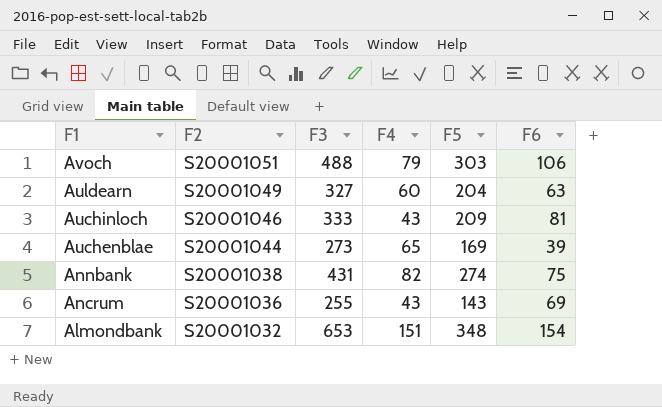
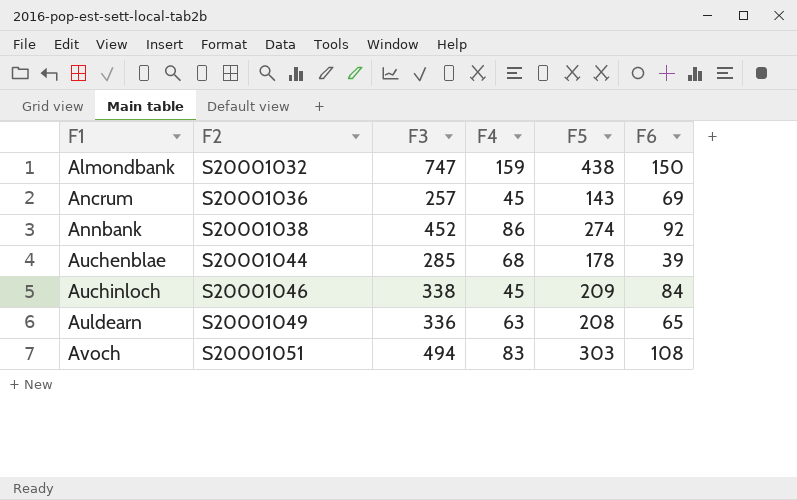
row order: F1 descending -> F1 ascending
Almondbank | F3: 653 -> 747
Almondbank | F4: 151 -> 159
Almondbank | F5: 348 -> 438
Almondbank | F6: 154 -> 150
Ancrum | F3: 255 -> 257
Ancrum | F4: 43 -> 45
Annbank | F3: 431 -> 452
Annbank | F4: 82 -> 86
Annbank | F6: 75 -> 92
Auchenblae | F3: 273 -> 285
Auchenblae | F4: 65 -> 68
Auchenblae | F5: 169 -> 178
Auchinloch | F3: 333 -> 338
Auchinloch | F4: 43 -> 45
Auchinloch | F6: 81 -> 84
Auldearn | F3: 327 -> 336
Auldearn | F4: 60 -> 63
Auldearn | F5: 204 -> 208
Auldearn | F6: 63 -> 65
Avoch | F3: 488 -> 494
Avoch | F4: 79 -> 83
Avoch | F6: 106 -> 108

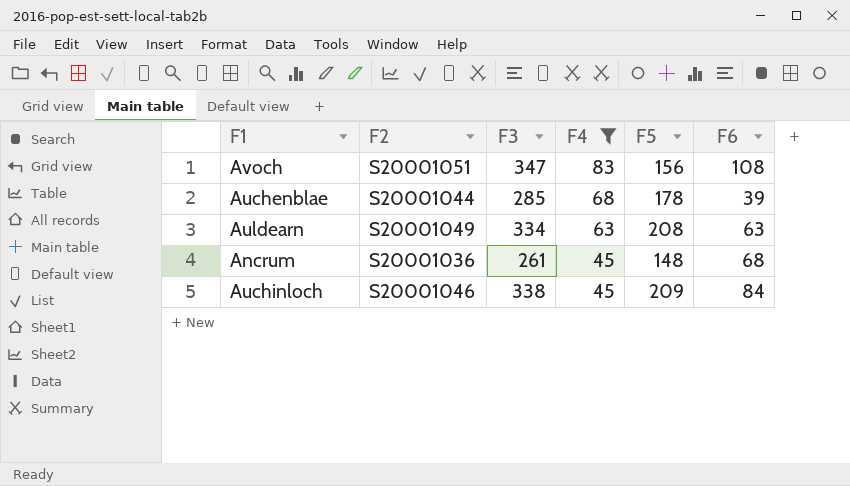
filter: none -> F4 <= 83
row order: F1 ascending -> F4 descending
Avoch | F3: 494 -> 347
Avoch | F5: 303 -> 156
Auldearn | F3: 336 -> 334
Auldearn | F6: 65 -> 63
Ancrum | F3: 257 -> 261
Ancrum | F5: 143 -> 148
Ancrum | F6: 69 -> 68

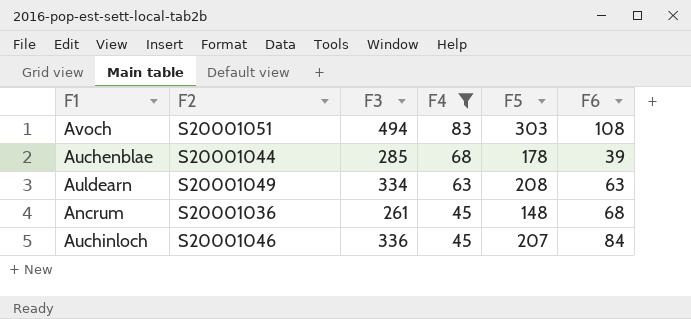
Avoch | F3: 347 -> 494
Avoch | F5: 156 -> 303
Auchinloch | F3: 338 -> 336
Auchinloch | F5: 209 -> 207

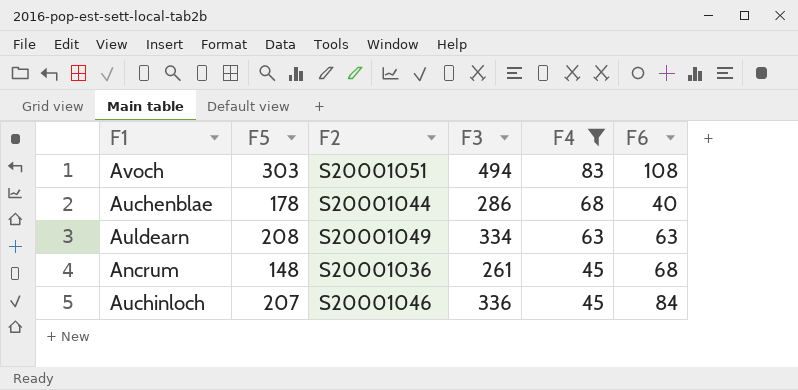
column F5 | position: 5 -> 2
Auchenblae | F3: 285 -> 286
Auchenblae | F6: 39 -> 40

